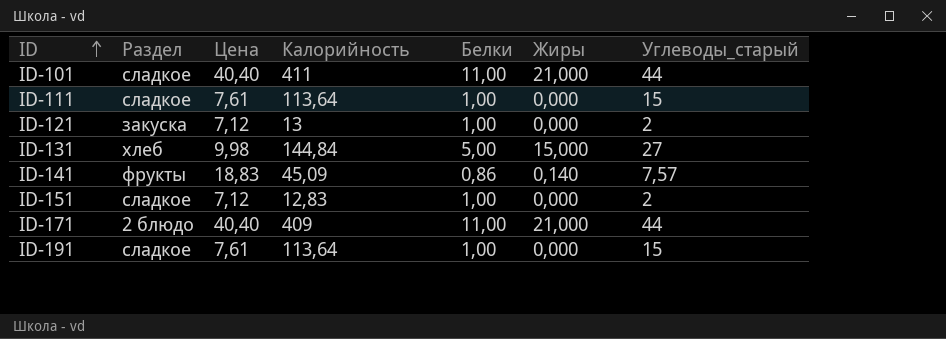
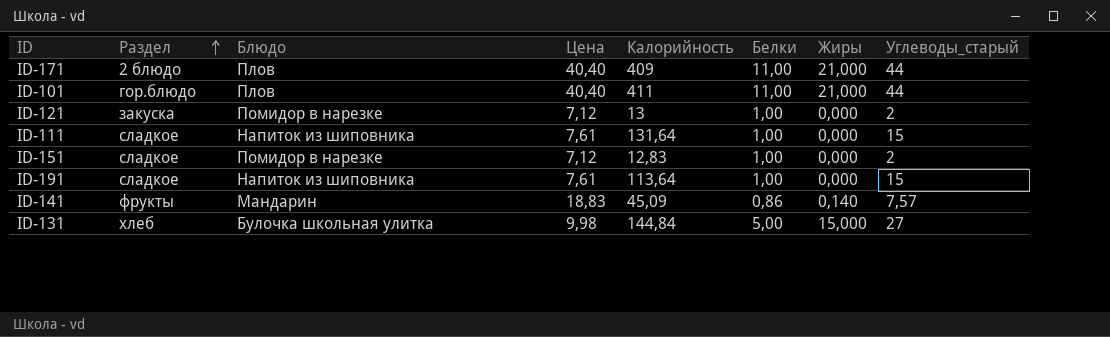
row order: ID ascending -> Раздел ascending
column Блюдо | position: none -> 3
ID-101 | Раздел: сладкое -> гор.блюдо
ID-111 | Калорийность: 113,64 -> 131,64

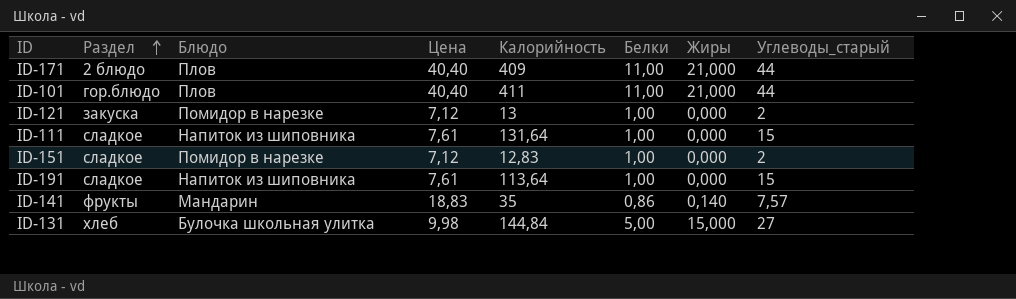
ID-141 | Калорийность: 45,09 -> 35

